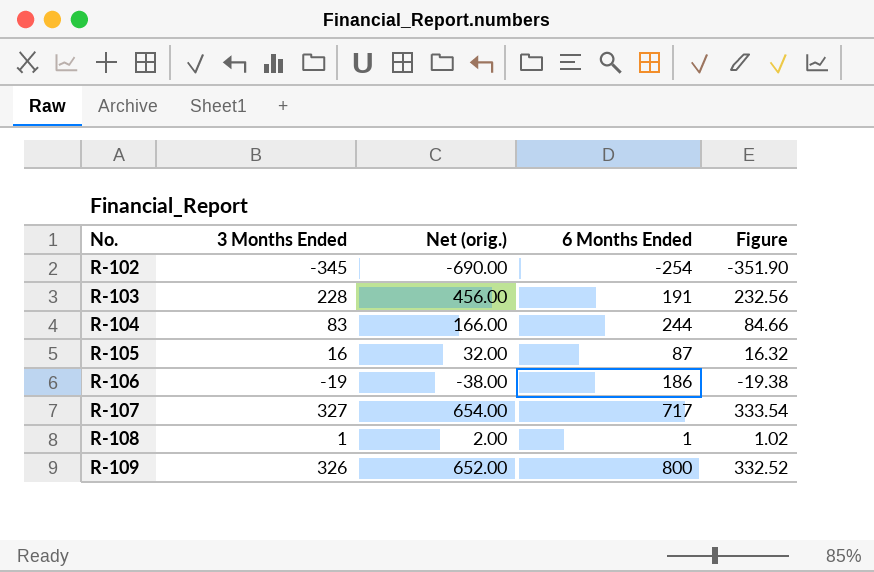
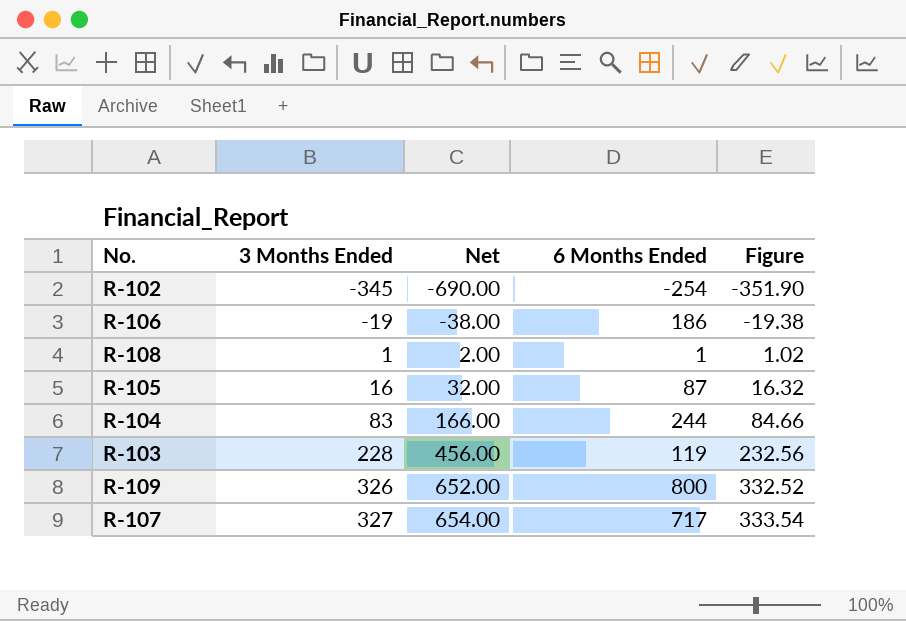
row order: No. ascending -> 3 Months Ended ascending
column name: Net (orig.) -> Net
R-103 | 6 Months Ended: 191 -> 119

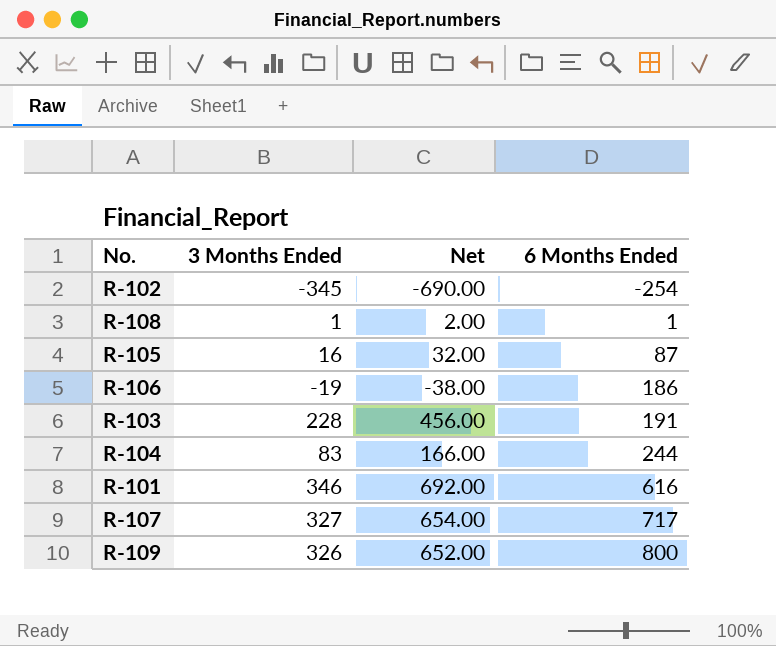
row order: 3 Months Ended ascending -> 6 Months Ended ascending
column Figure | formula: [3 Months Ended] * 1.02 -> none
R-103 | 6 Months Ended: 119 -> 191
row R-101: none -> 346 | 692.00 | 616

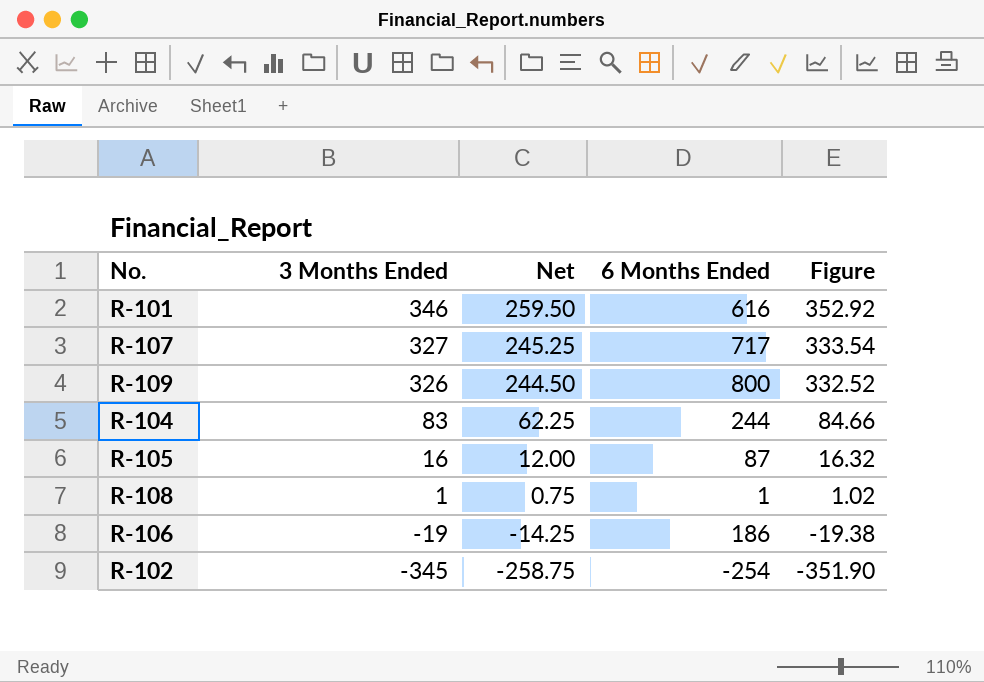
row order: 6 Months Ended ascending -> 3 Months Ended descending
column Net | formula: [3 Months Ended] * 2 -> [3 Months Ended] * 0.75
column Figure | formula: none -> [3 Months Ended] * 1.02
row R-103: 228 | 456.00 | 191 -> none

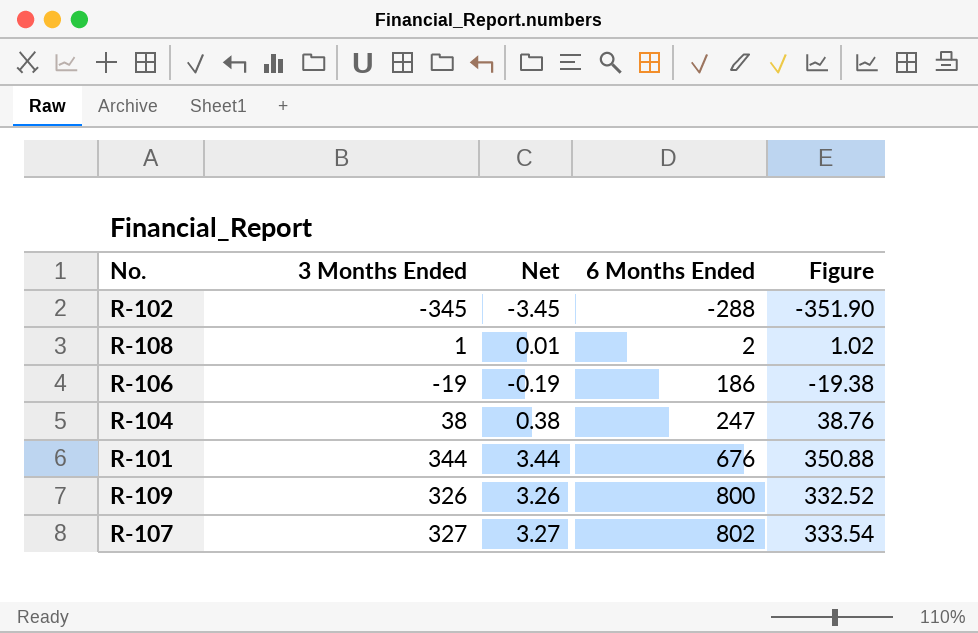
row order: 3 Months Ended descending -> 6 Months Ended ascending
column Net | formula: [3 Months Ended] * 0.75 -> [3 Months Ended] * 0.01
row R-105: 16 | 12.00 | 87 | 16.32 -> none
R-102 | 6 Months Ended: -254 -> -288
R-108 | 6 Months Ended: 1 -> 2
R-104 | 3 Months Ended: 83 -> 38
R-104 | 6 Months Ended: 244 -> 247
R-104 | Figure: 84.66 -> 38.76
R-101 | 3 Months Ended: 346 -> 344
R-101 | 6 Months Ended: 616 -> 676
R-101 | Figure: 352.92 -> 350.88
R-107 | 6 Months Ended: 717 -> 802

